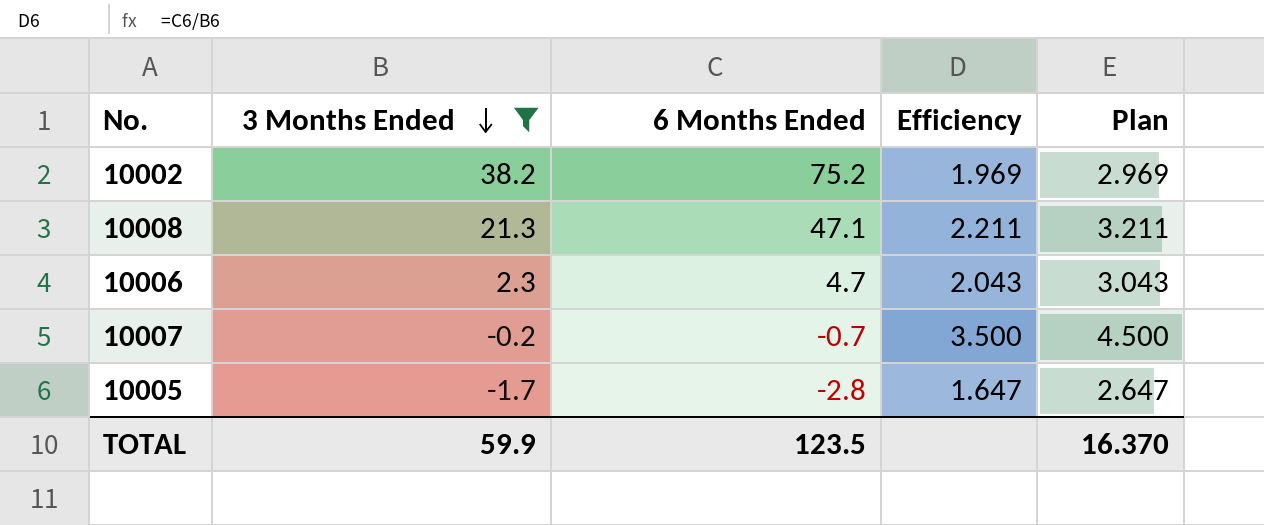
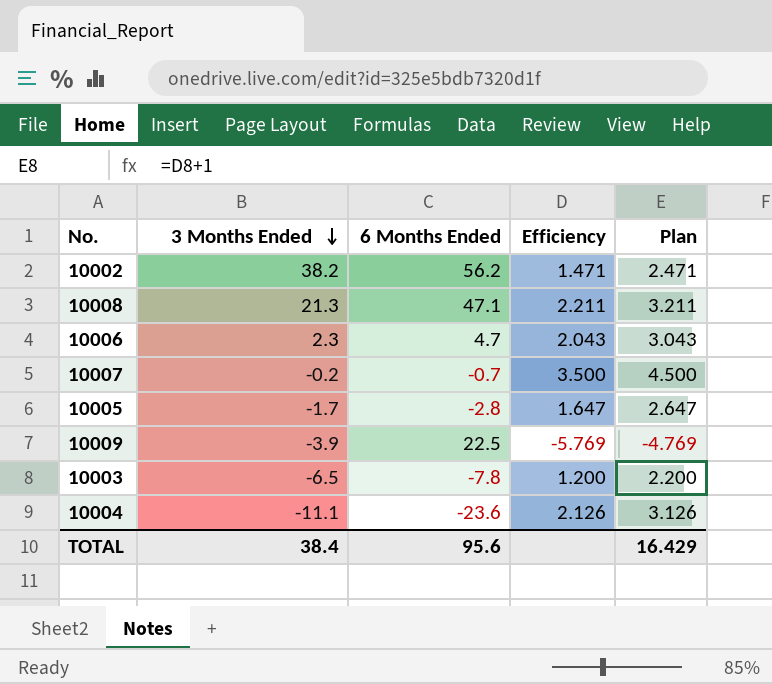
filter: 3 Months Ended >= -1.7 -> none
10002 | 6 Months Ended: 75.2 -> 56.2
10002 | Efficiency: 1.969 -> 1.471
10002 | Plan: 2.969 -> 2.471
TOTAL | 3 Months Ended: 59.9 -> 38.4
TOTAL | 6 Months Ended: 123.5 -> 95.6
TOTAL | Plan: 16.370 -> 16.429

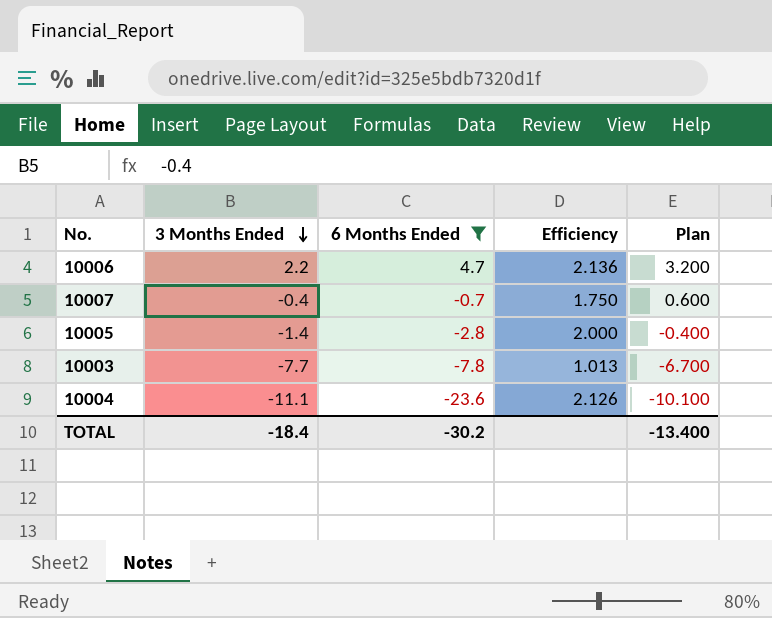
filter: none -> 6 Months Ended <= 4.7
column Plan | formula: [Efficiency] + 1 -> [3 Months Ended] + 1
10006 | 3 Months Ended: 2.3 -> 2.2
10006 | Efficiency: 2.043 -> 2.136
10007 | 3 Months Ended: -0.2 -> -0.4
10007 | Efficiency: 3.500 -> 1.750
10005 | 3 Months Ended: -1.7 -> -1.4
10005 | Efficiency: 1.647 -> 2.000
10003 | 3 Months Ended: -6.5 -> -7.7
10003 | Efficiency: 1.200 -> 1.013
TOTAL | 3 Months Ended: 38.4 -> -18.4
TOTAL | 6 Months Ended: 95.6 -> -30.2
TOTAL | Plan: 16.429 -> -13.400

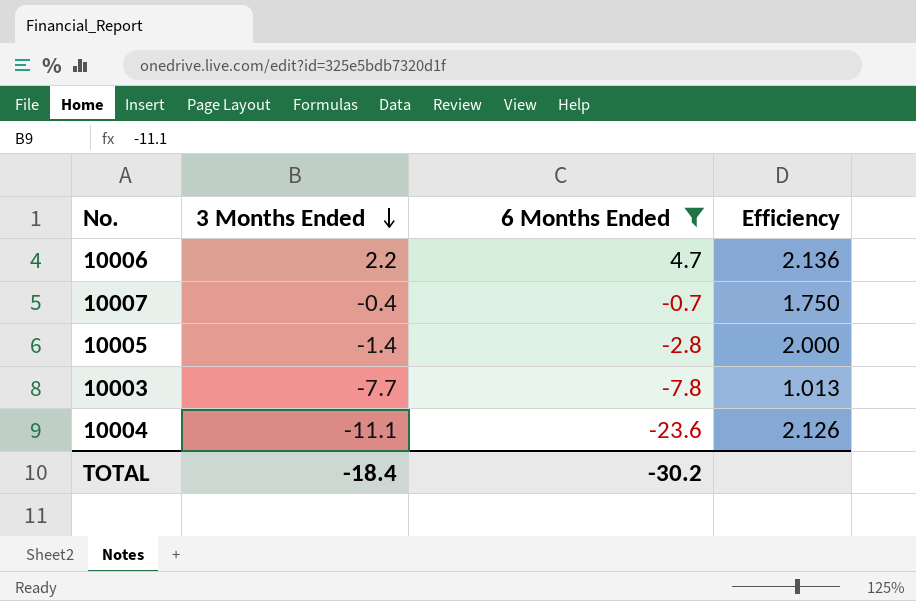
column Plan | formula: [3 Months Ended] + 1 -> none

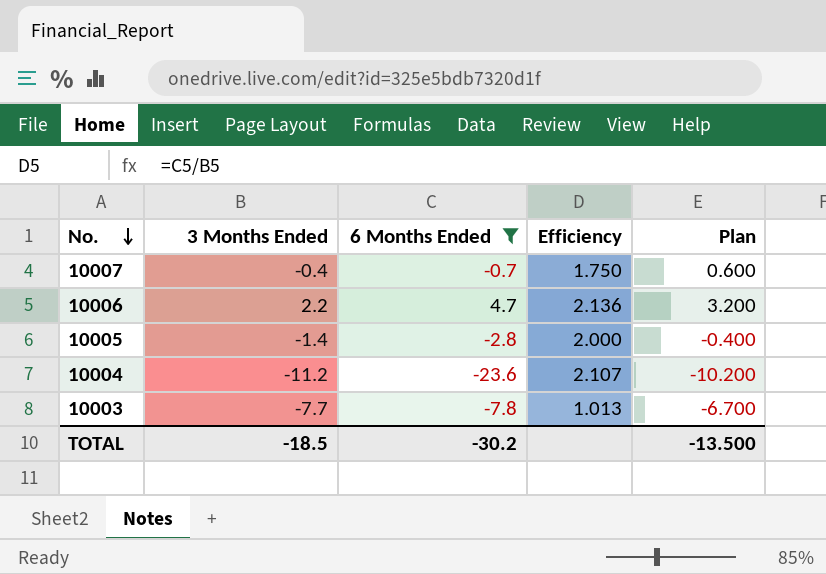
row order: 3 Months Ended descending -> No. descending
column Plan | formula: none -> [3 Months Ended] + 1
10004 | 3 Months Ended: -11.1 -> -11.2
10004 | Efficiency: 2.126 -> 2.107
TOTAL | 3 Months Ended: -18.4 -> -18.5

